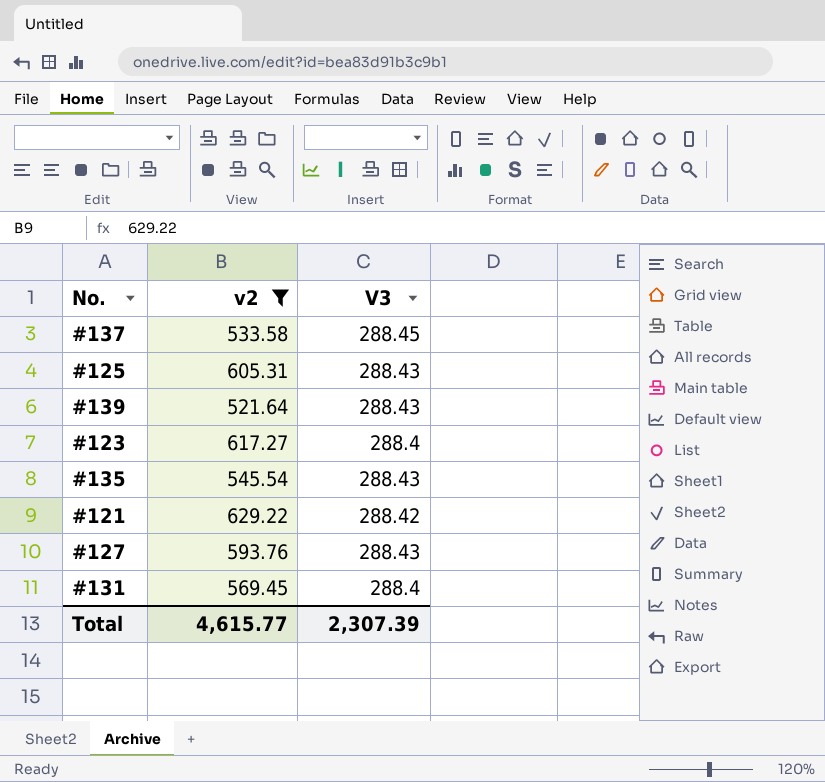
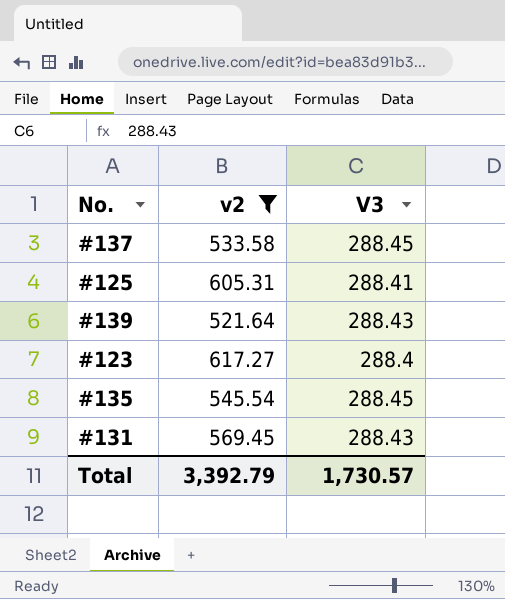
row #121: 629.22 | 288.42 -> none
row #127: 593.76 | 288.43 -> none
#125 | V3: 288.43 -> 288.41
#135 | V3: 288.43 -> 288.45
#131 | V3: 288.4 -> 288.43
Total | v2: 4,615.77 -> 3,392.79
Total | V3: 2,307.39 -> 1,730.57

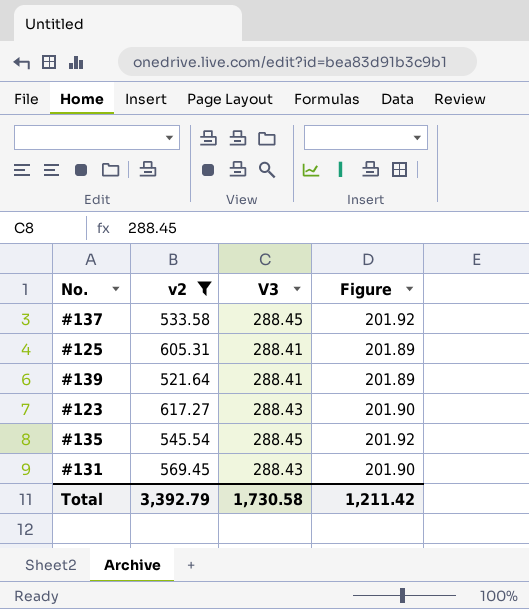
column Figure | formula: none -> [V3] * 0.7
#139 | V3: 288.43 -> 288.41
#123 | V3: 288.4 -> 288.43
Total | V3: 1,730.57 -> 1,730.58

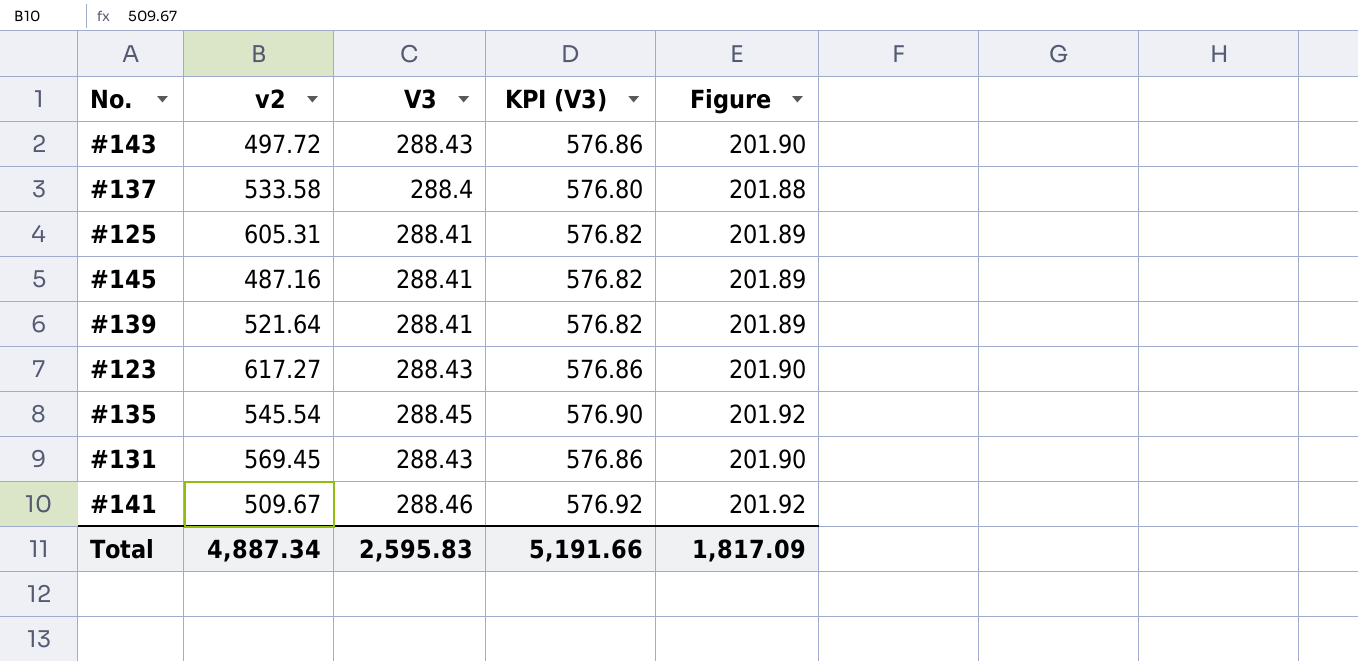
filter: v2 >= 521.64 -> none
column KPI (V3) | formula: none -> [V3] * 2
#137 | V3: 288.45 -> 288.4
#137 | Figure: 201.92 -> 201.88
Total | v2: 3,392.79 -> 4,887.34
Total | V3: 1,730.58 -> 2,595.83
Total | Figure: 1,211.42 -> 1,817.09

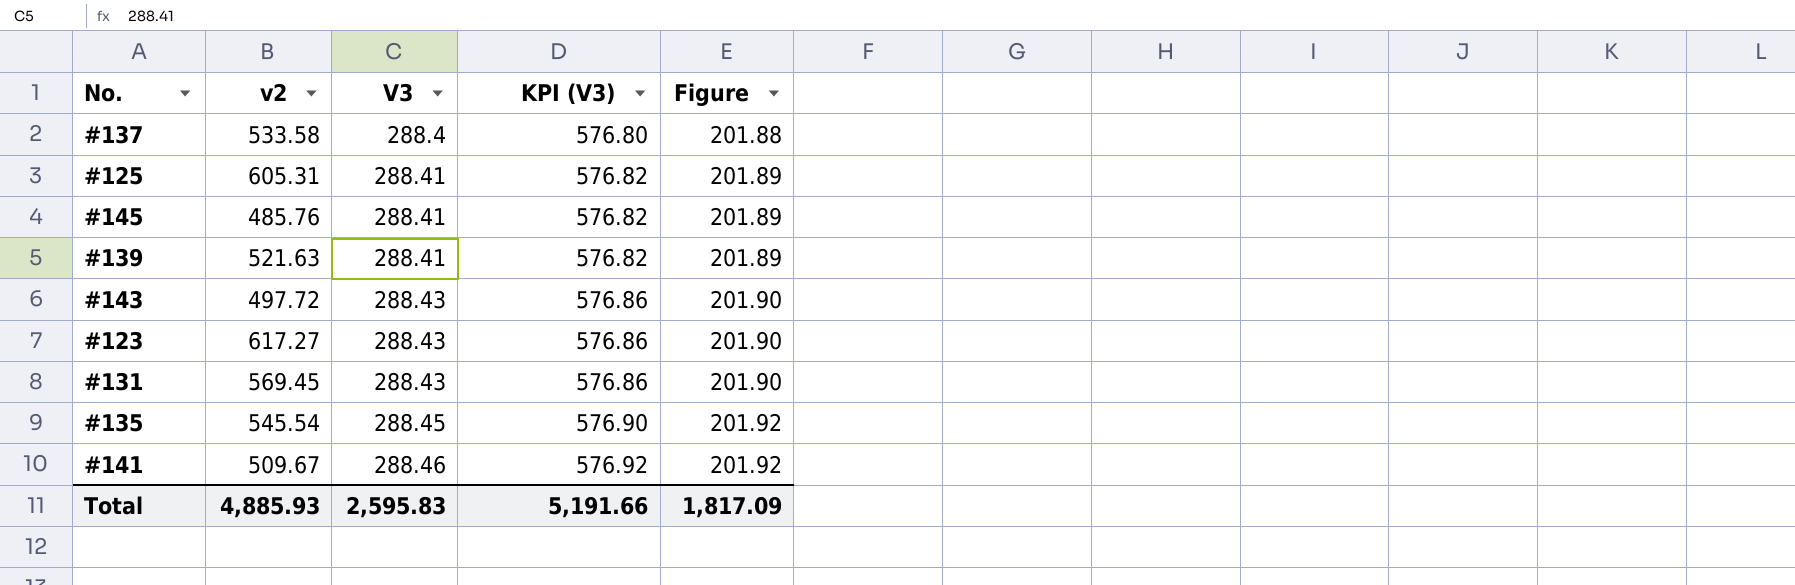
row order: none -> V3 ascending
#145 | v2: 487.16 -> 485.76
#139 | v2: 521.64 -> 521.63
Total | v2: 4,887.34 -> 4,885.93

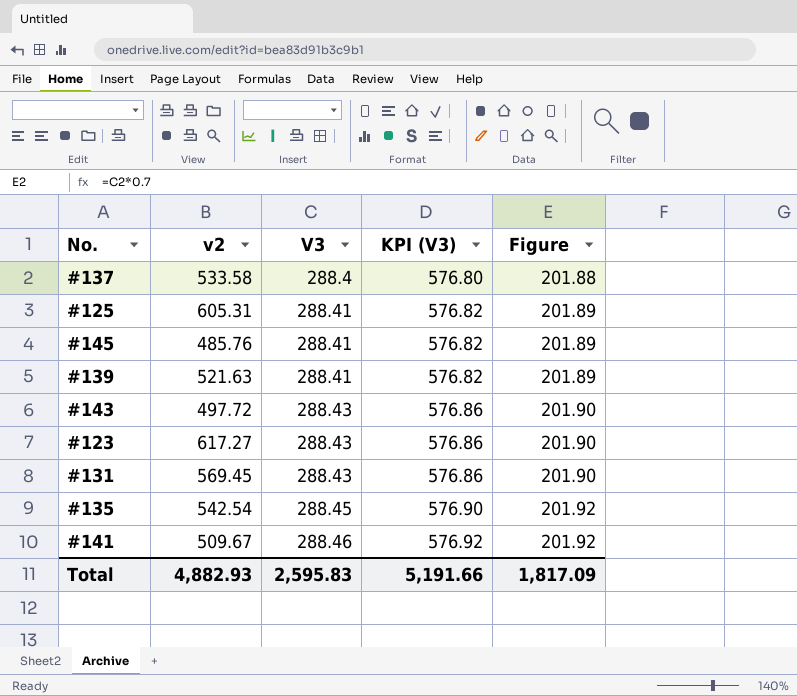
#135 | v2: 545.54 -> 542.54
Total | v2: 4,885.93 -> 4,882.93

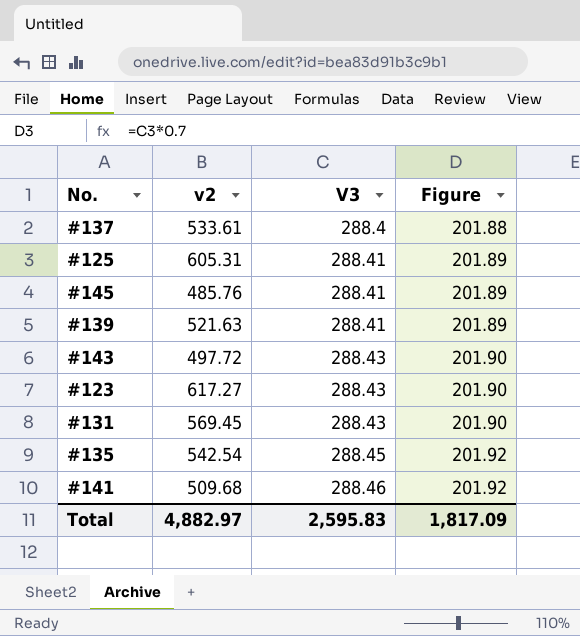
column KPI (V3) | formula: [V3] * 2 -> none
#137 | v2: 533.58 -> 533.61
#141 | v2: 509.67 -> 509.68
Total | v2: 4,882.93 -> 4,882.97

